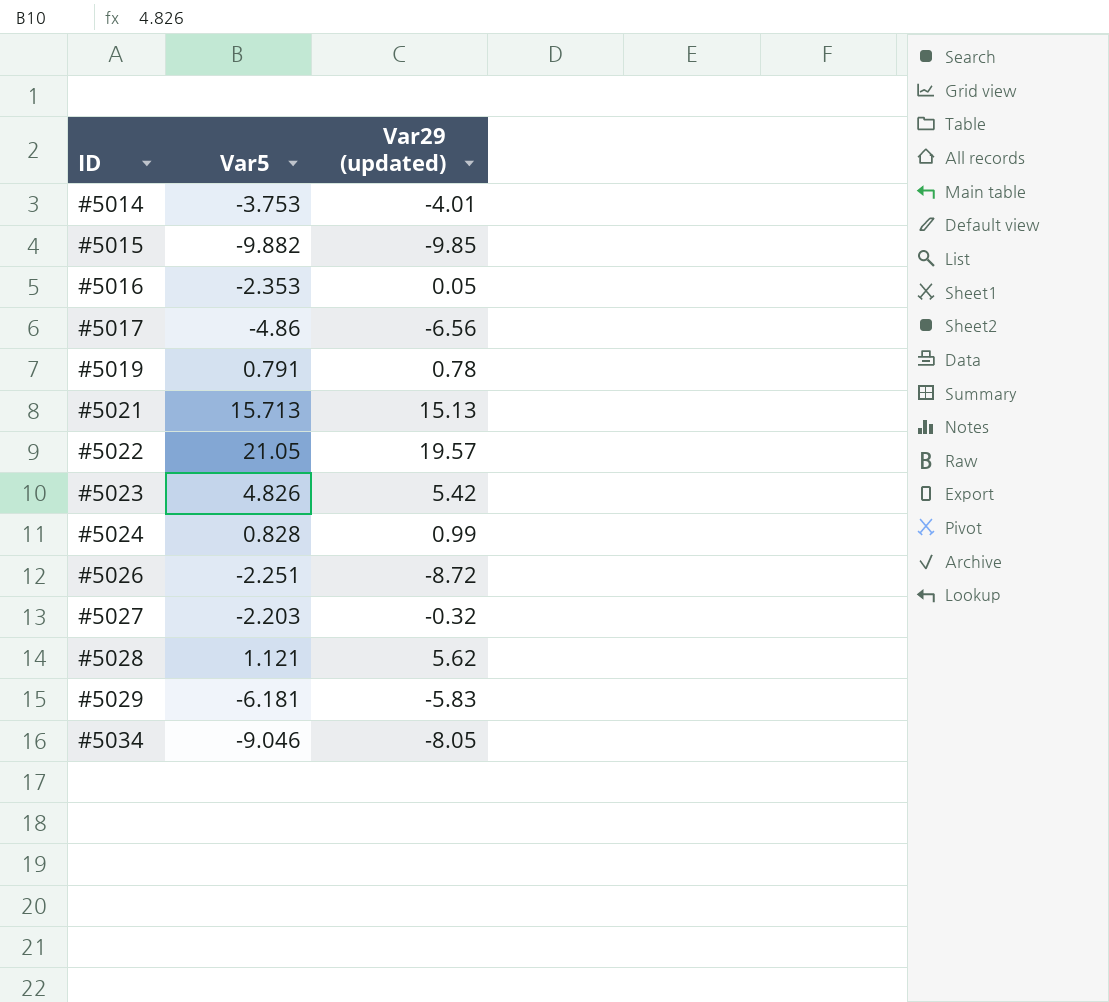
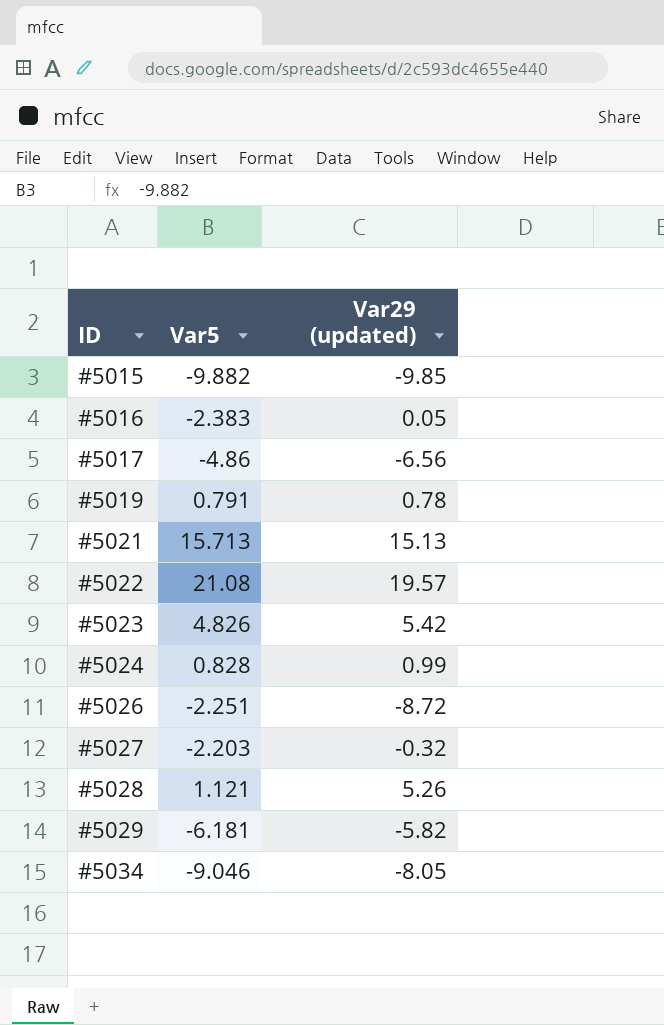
row #5014: -3.753 | -4.01 -> none
#5016 | Var5: -2.353 -> -2.383
#5022 | Var5: 21.05 -> 21.08
#5028 | Var29 (updated): 5.62 -> 5.26
#5029 | Var29 (updated): -5.83 -> -5.82

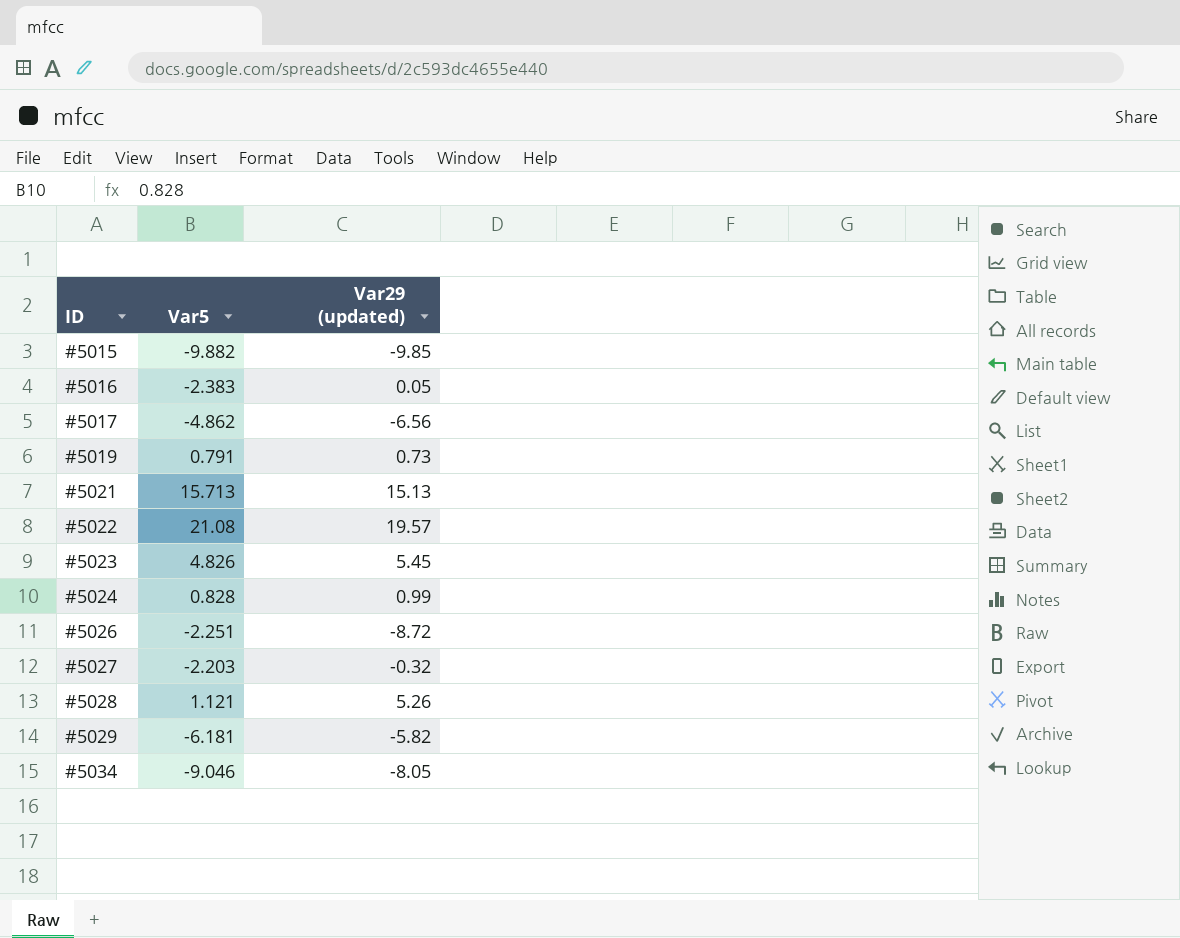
#5017 | Var5: -4.86 -> -4.862
#5019 | Var29 (updated): 0.78 -> 0.73
#5023 | Var29 (updated): 5.42 -> 5.45

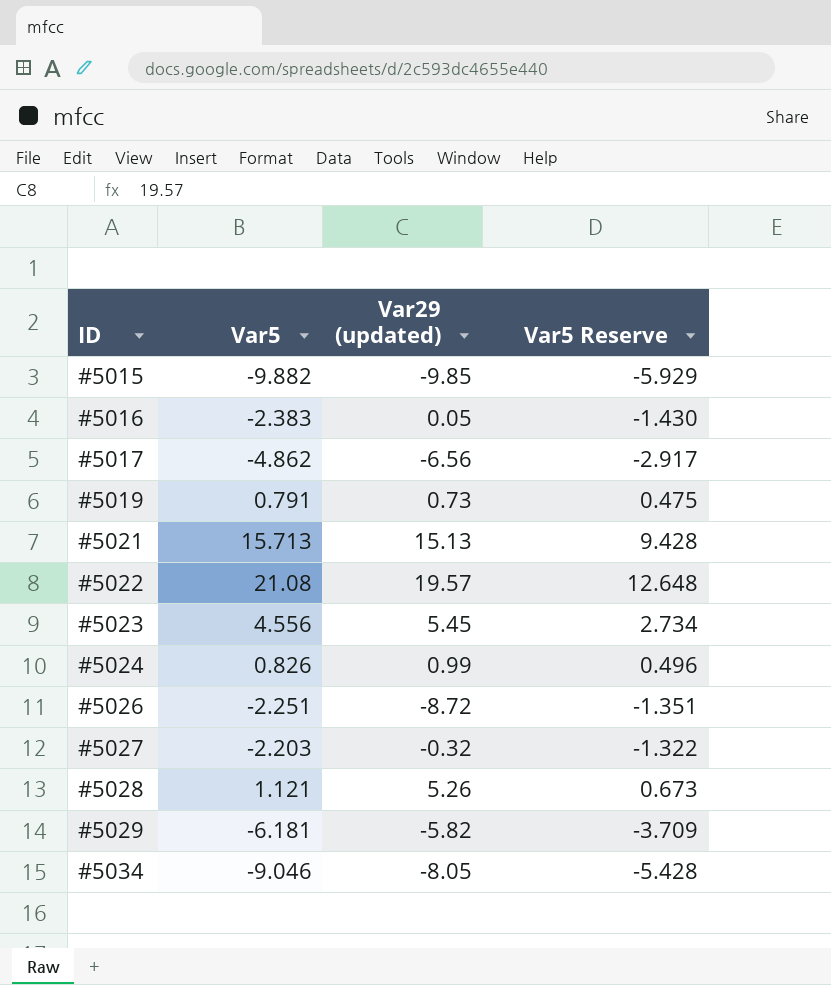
column Var5 Reserve | formula: none -> [Var5] * 0.6
#5023 | Var5: 4.826 -> 4.556
#5024 | Var5: 0.828 -> 0.826

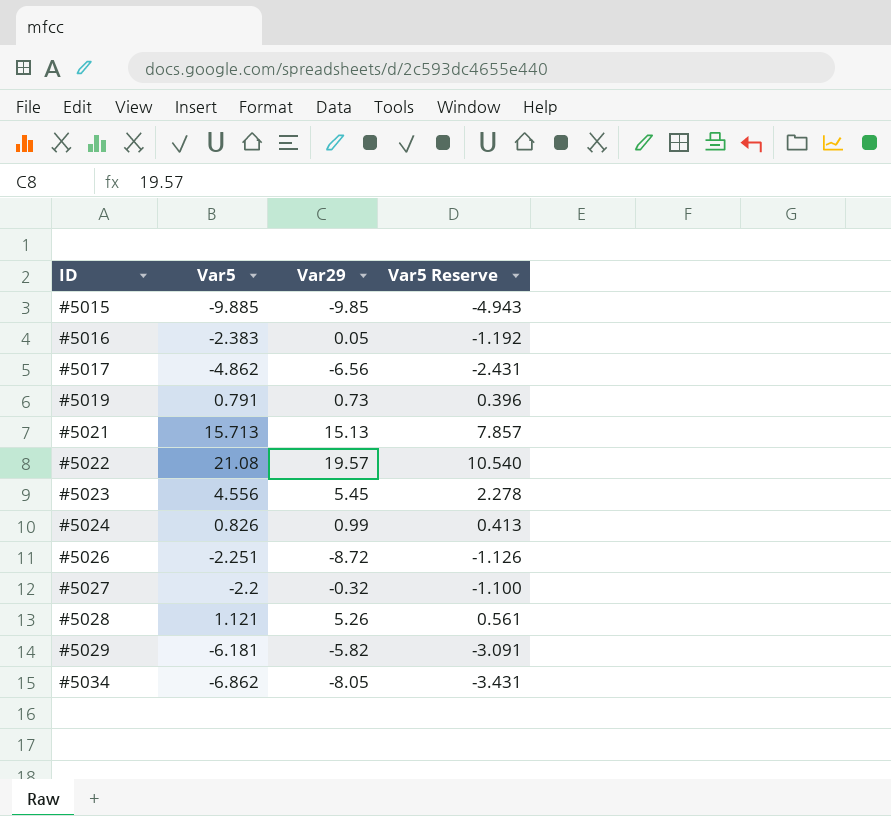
column name: Var29 (updated) -> Var29
column Var5 Reserve | formula: [Var5] * 0.6 -> [Var5] * 0.5
#5015 | Var5: -9.882 -> -9.885
#5027 | Var5: -2.203 -> -2.2
#5034 | Var5: -9.046 -> -6.862

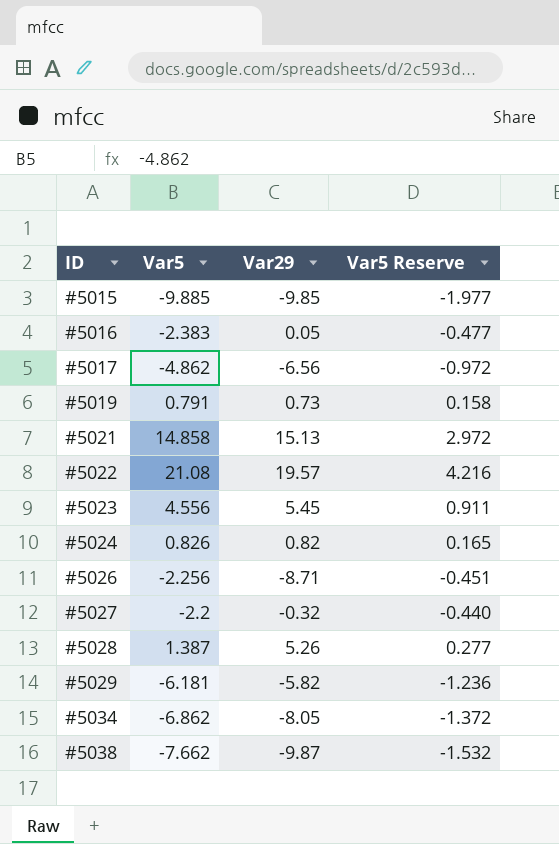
column Var5 Reserve | formula: [Var5] * 0.5 -> [Var5] * 0.2
#5021 | Var5: 15.713 -> 14.858
#5024 | Var29: 0.99 -> 0.82
#5026 | Var5: -2.251 -> -2.256
#5026 | Var29: -8.72 -> -8.71
#5028 | Var5: 1.121 -> 1.387
row #5038: none -> -7.662 | -9.87 | -1.532

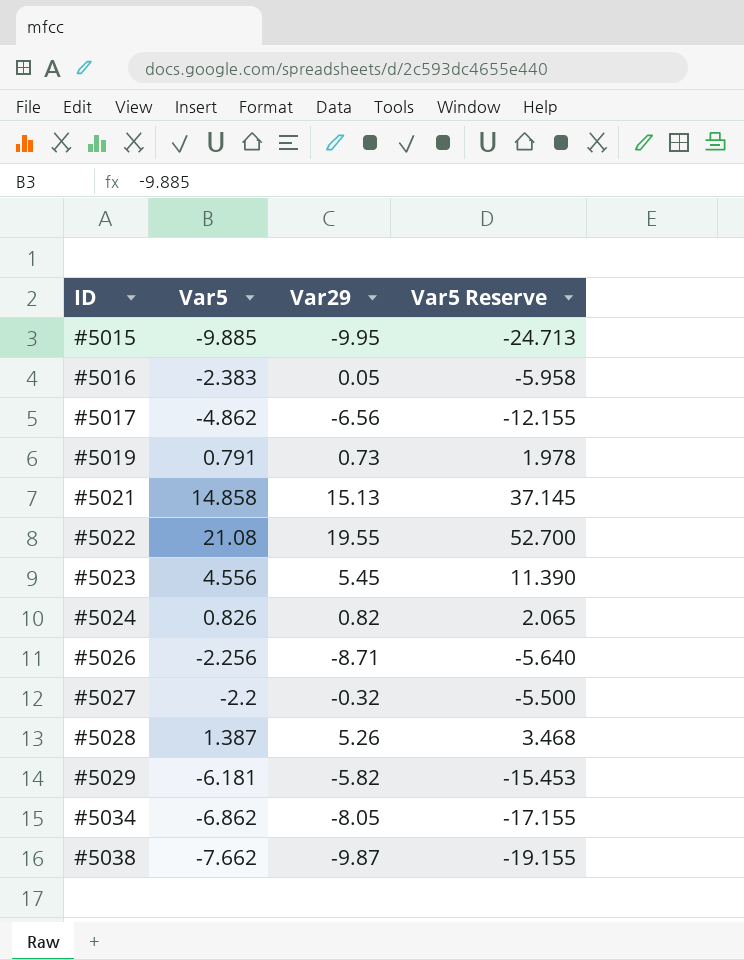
column Var5 Reserve | formula: [Var5] * 0.2 -> [Var5] * 2.5
#5015 | Var29: -9.85 -> -9.95
#5022 | Var29: 19.57 -> 19.55

